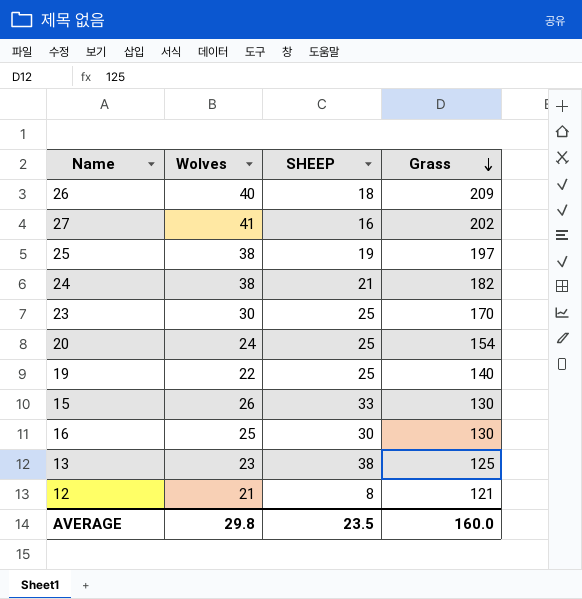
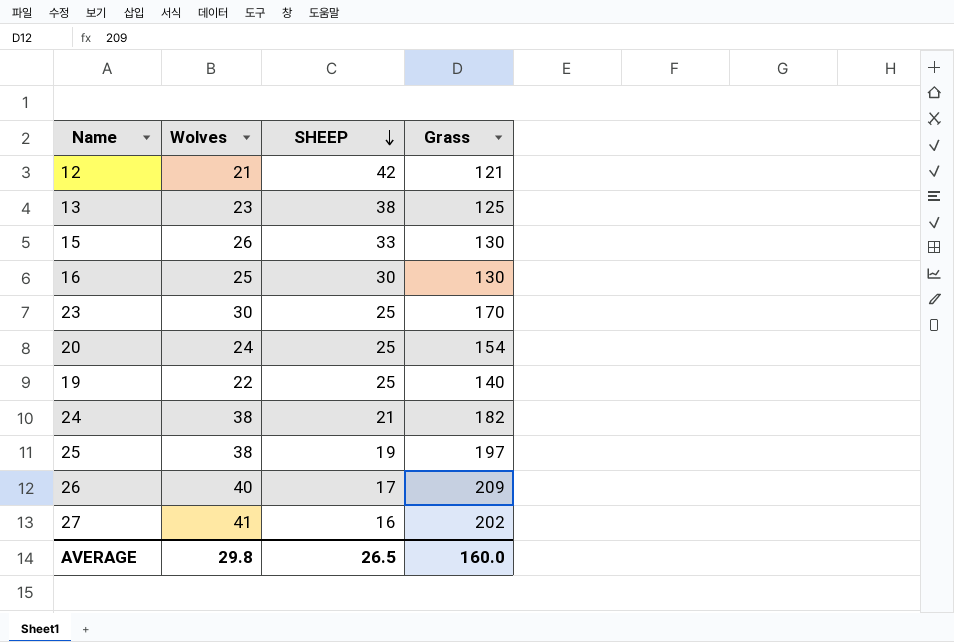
row order: Grass descending -> SHEEP descending
12 | SHEEP: 8 -> 42
26 | SHEEP: 18 -> 17
AVERAGE | SHEEP: 23.5 -> 26.5

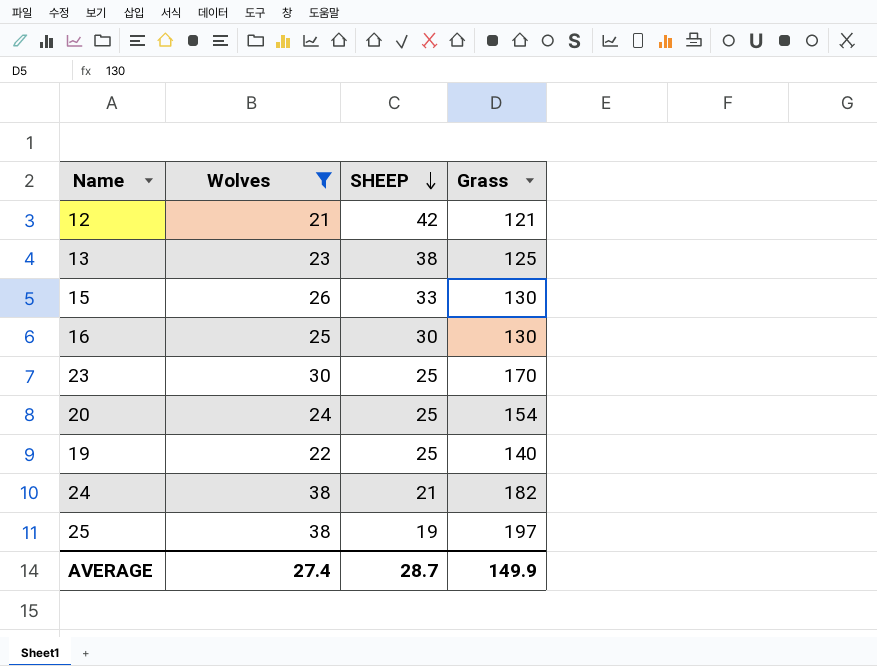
filter: none -> Wolves <= 38
AVERAGE | Wolves: 29.8 -> 27.4
AVERAGE | SHEEP: 26.5 -> 28.7
AVERAGE | Grass: 160.0 -> 149.9

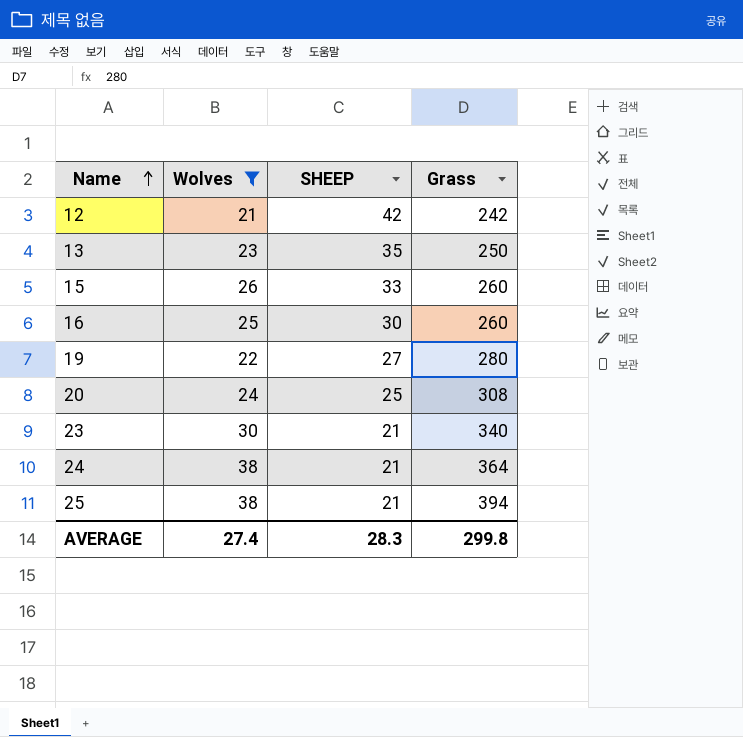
row order: SHEEP descending -> Name ascending
12 | Grass: 121 -> 242
13 | SHEEP: 38 -> 35
13 | Grass: 125 -> 250
15 | Grass: 130 -> 260
16 | Grass: 130 -> 260
19 | SHEEP: 25 -> 27
19 | Grass: 140 -> 280
20 | Grass: 154 -> 308
23 | SHEEP: 25 -> 21
23 | Grass: 170 -> 340
24 | Grass: 182 -> 364
25 | SHEEP: 19 -> 21
25 | Grass: 197 -> 394
AVERAGE | SHEEP: 28.7 -> 28.3
AVERAGE | Grass: 149.9 -> 299.8

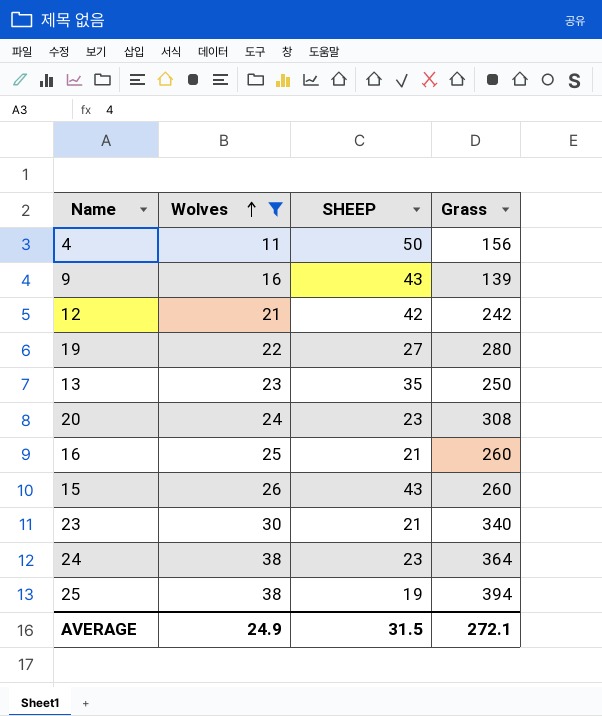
row order: Name ascending -> Wolves ascending
row 4: none -> 11 | 50 | 156
row 9: none -> 16 | 43 | 139
20 | SHEEP: 25 -> 23
16 | SHEEP: 30 -> 21
15 | SHEEP: 33 -> 43
24 | SHEEP: 21 -> 23
25 | SHEEP: 21 -> 19
AVERAGE | Wolves: 27.4 -> 24.9
AVERAGE | SHEEP: 28.3 -> 31.5
AVERAGE | Grass: 299.8 -> 272.1

